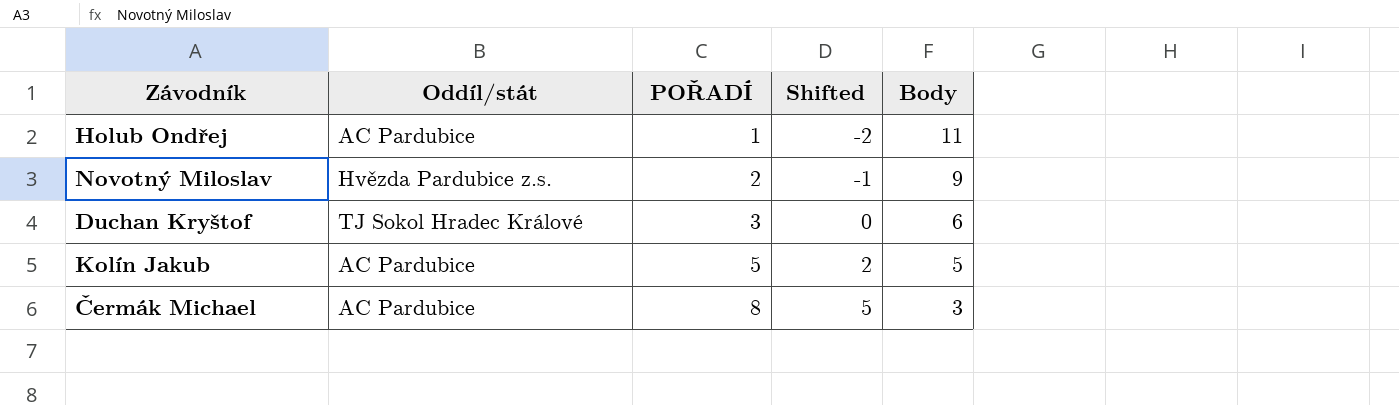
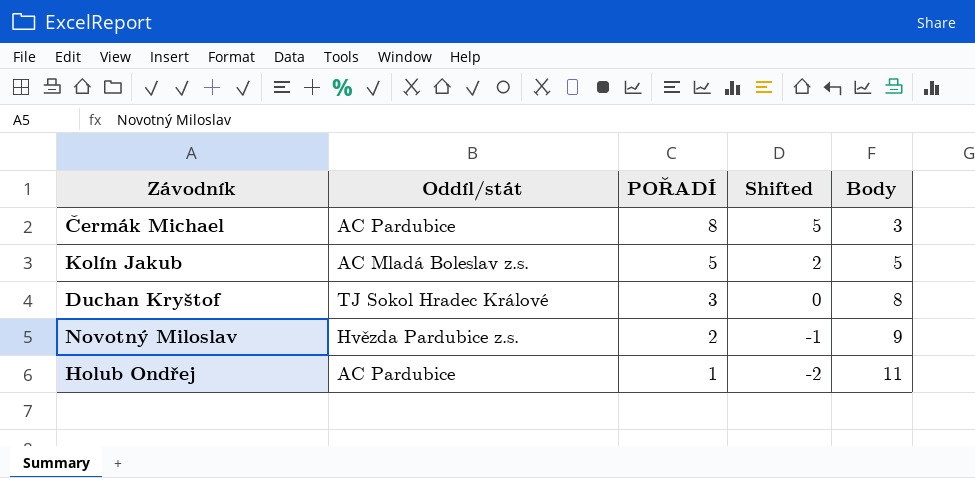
row order: POŘADÍ ascending -> POŘADÍ descending
Kolín Jakub | Oddíl/stát: AC Pardubice -> AC Mladá Boleslav z.s.
Duchan Kryštof | Body: 6 -> 8

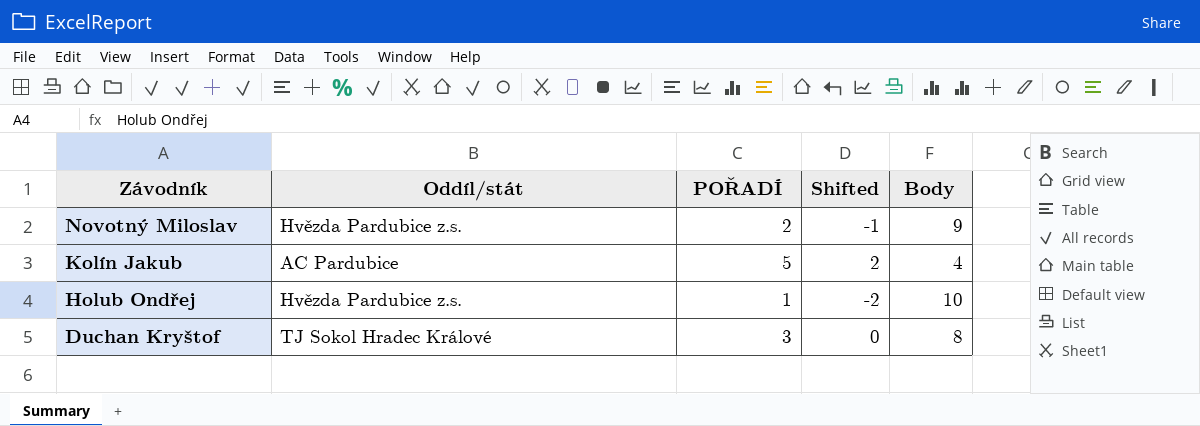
row order: POŘADÍ descending -> Závodník descending
row Čermák Michael: AC Pardubice | 8 | 5 | 3 -> none
Kolín Jakub | Oddíl/stát: AC Mladá Boleslav z.s. -> AC Pardubice
Kolín Jakub | Body: 5 -> 4
Holub Ondřej | Oddíl/stát: AC Pardubice -> Hvězda Pardubice z.s.
Holub Ondřej | Body: 11 -> 10

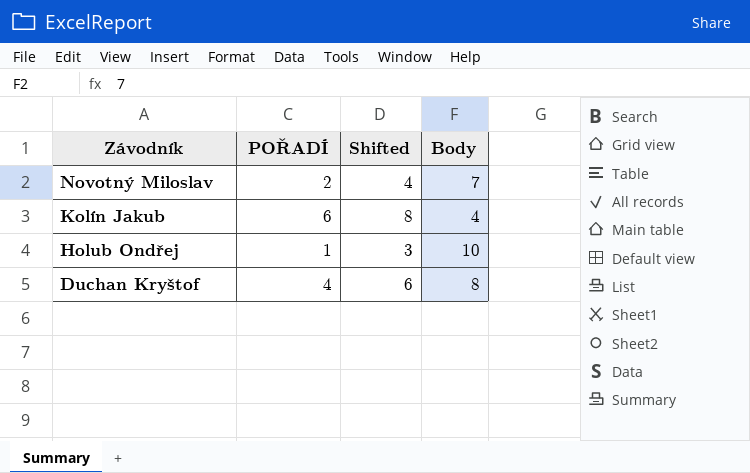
column Oddíl/stát | position: 2 -> none
column Shifted | formula: [POŘADÍ] - 3 -> [POŘADÍ] + 2
Novotný Miloslav | Body: 9 -> 7
Kolín Jakub | POŘADÍ: 5 -> 6
Duchan Kryštof | POŘADÍ: 3 -> 4

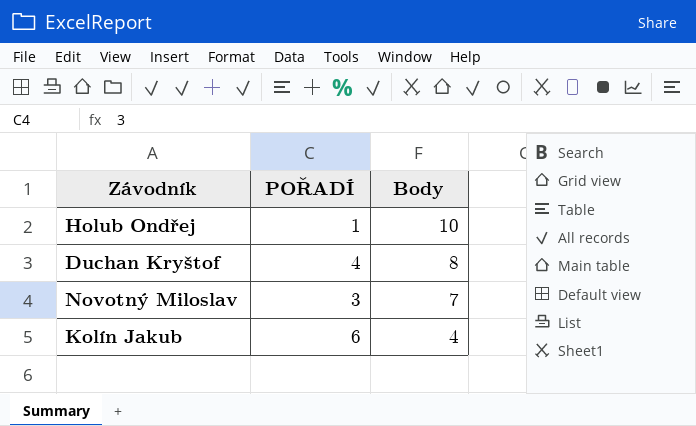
row order: Závodník descending -> Body descending
column Shifted | formula: [POŘADÍ] + 2 -> none
Novotný Miloslav | POŘADÍ: 2 -> 3

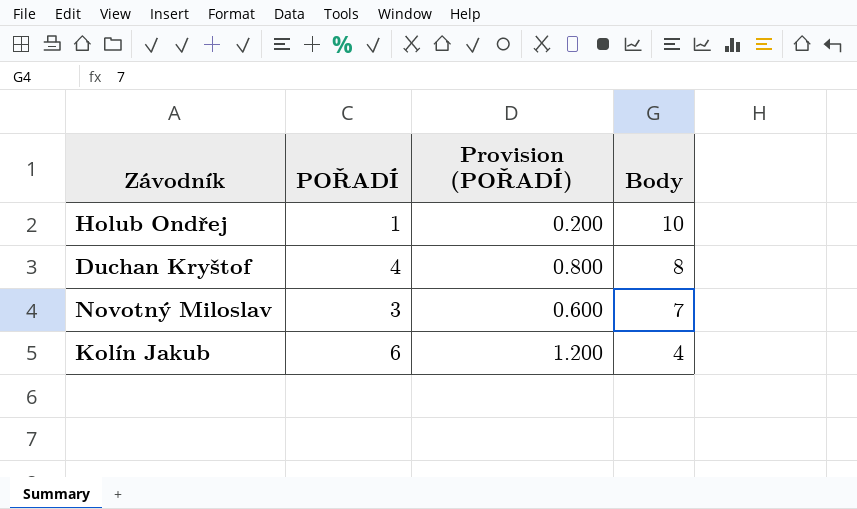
column Provision (POŘADÍ) | formula: none -> [POŘADÍ] * 0.2

